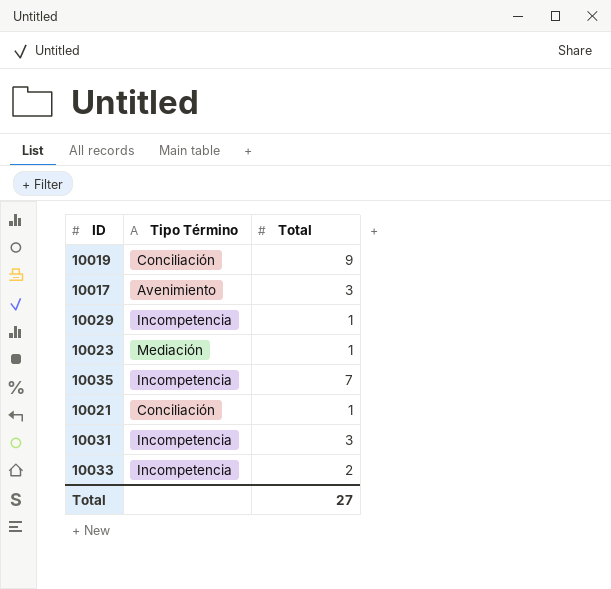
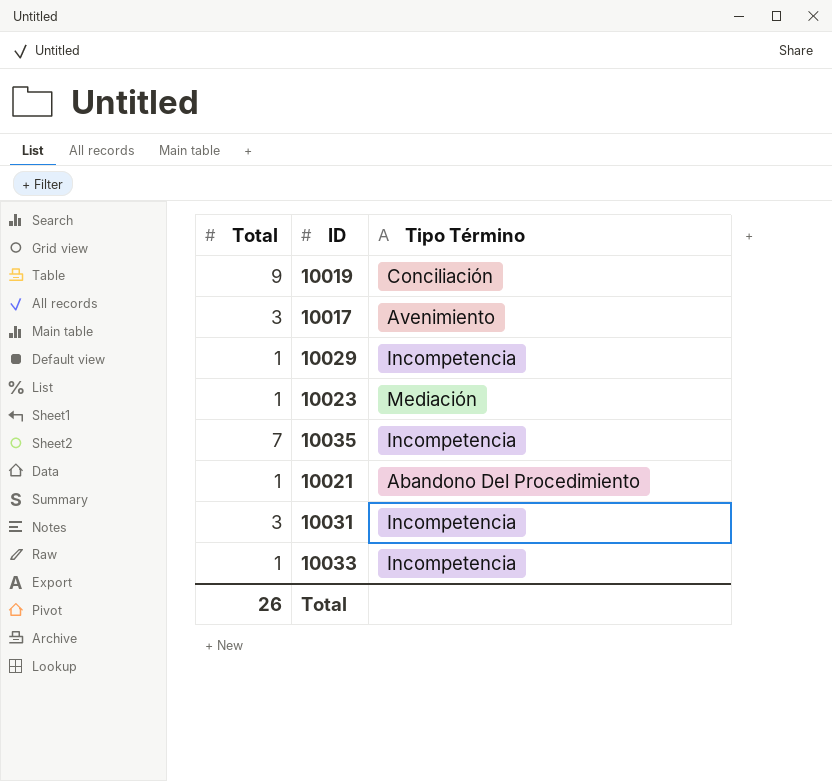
column Total | position: 3 -> 1
10021 | Tipo Término: Conciliación -> Abandono Del Procedimiento
10033 | Total: 2 -> 1
Total | Total: 27 -> 26

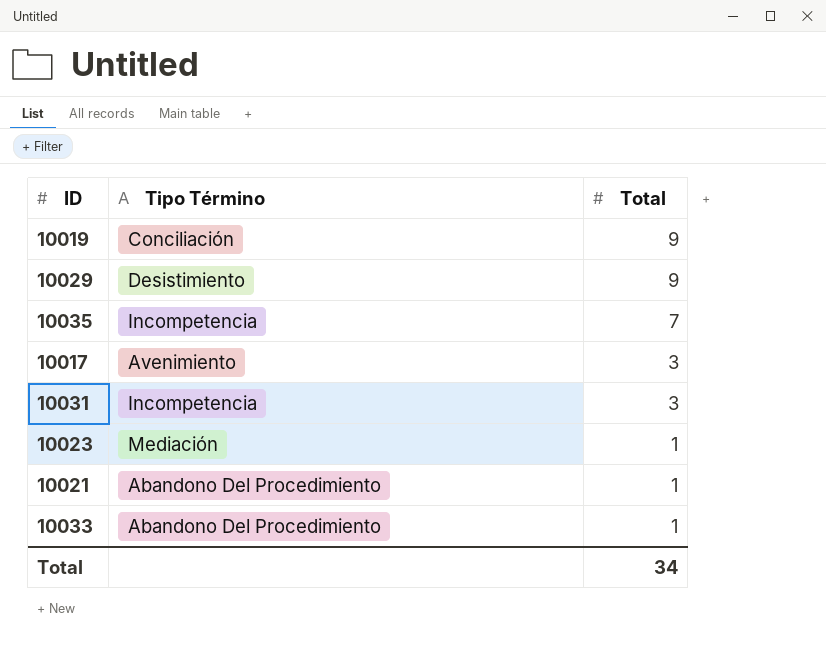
row order: none -> Total descending
column Total | position: 1 -> 3
10029 | Tipo Término: Incompetencia -> Desistimiento
10029 | Total: 1 -> 9
10033 | Tipo Término: Incompetencia -> Abandono Del Procedimiento
Total | Total: 26 -> 34

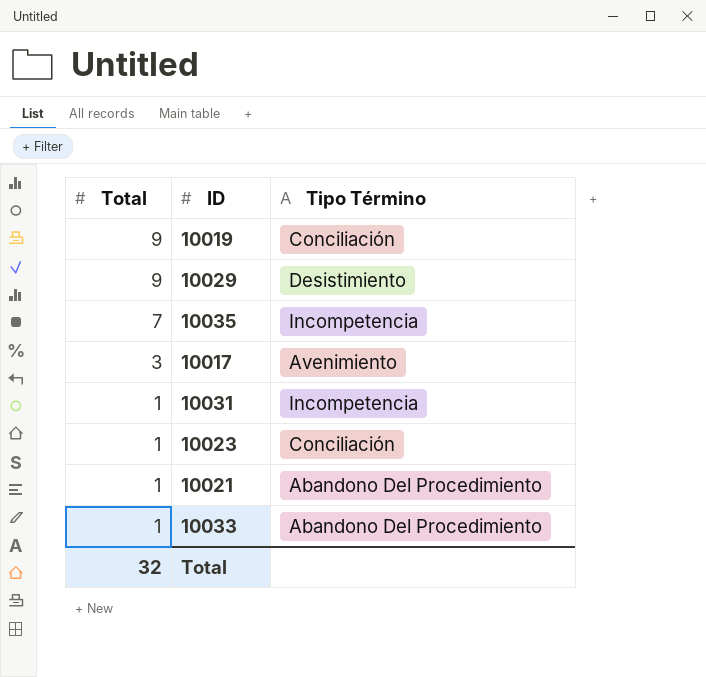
column Total | position: 3 -> 1
10031 | Total: 3 -> 1
10023 | Tipo Término: Mediación -> Conciliación
Total | Total: 34 -> 32

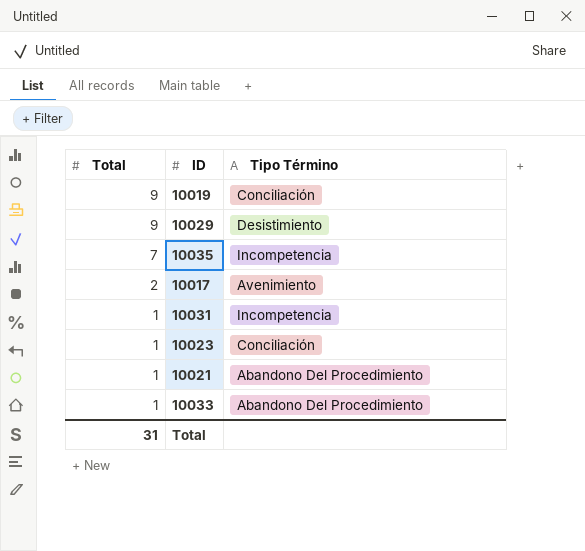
10017 | Total: 3 -> 2
Total | Total: 32 -> 31

